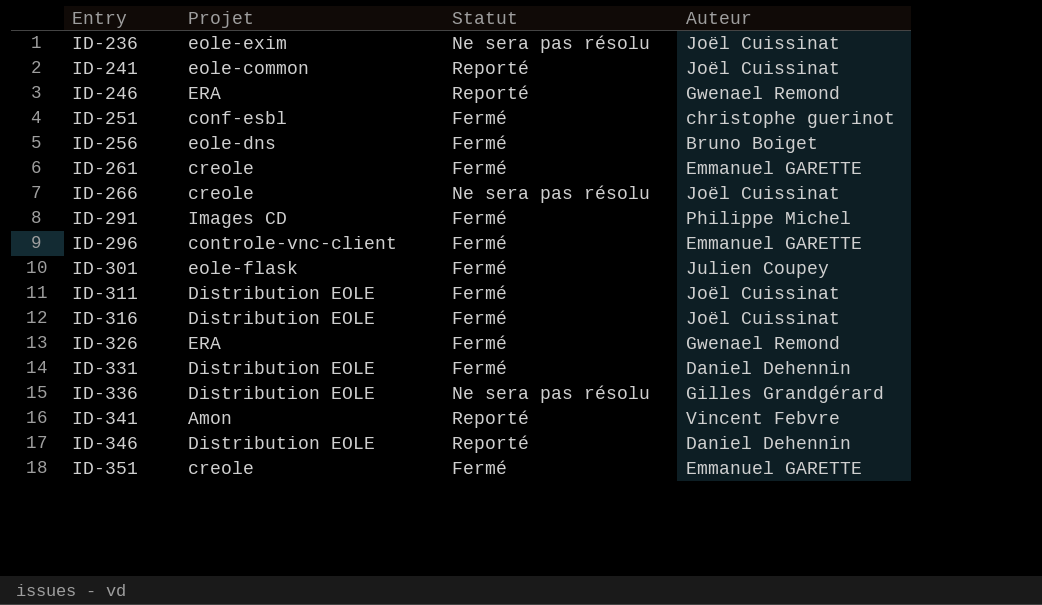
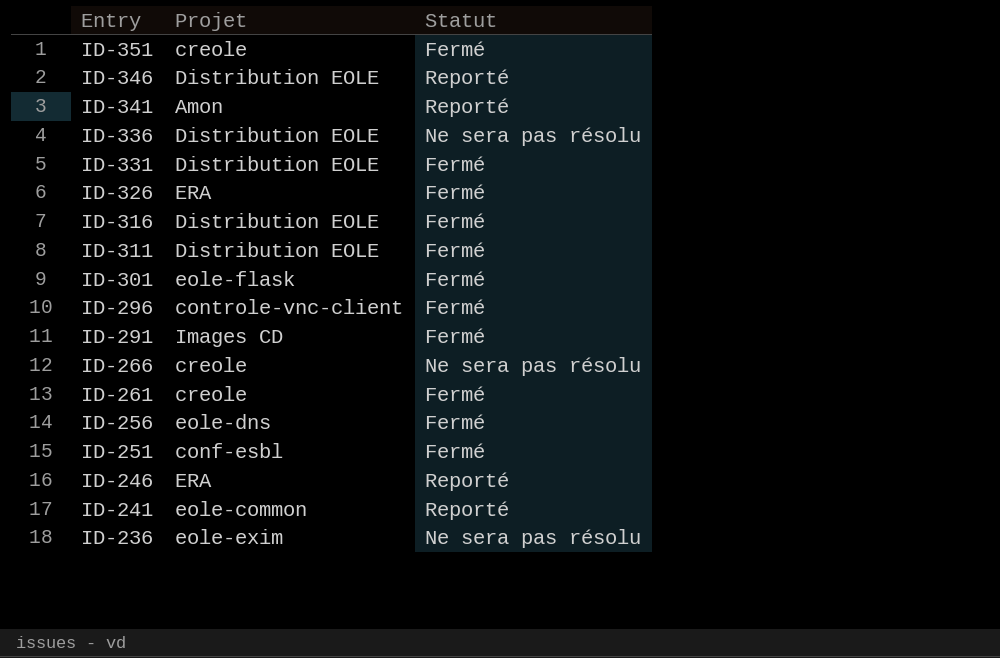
row order: Entry ascending -> Entry descending
column Auteur | position: 4 -> none

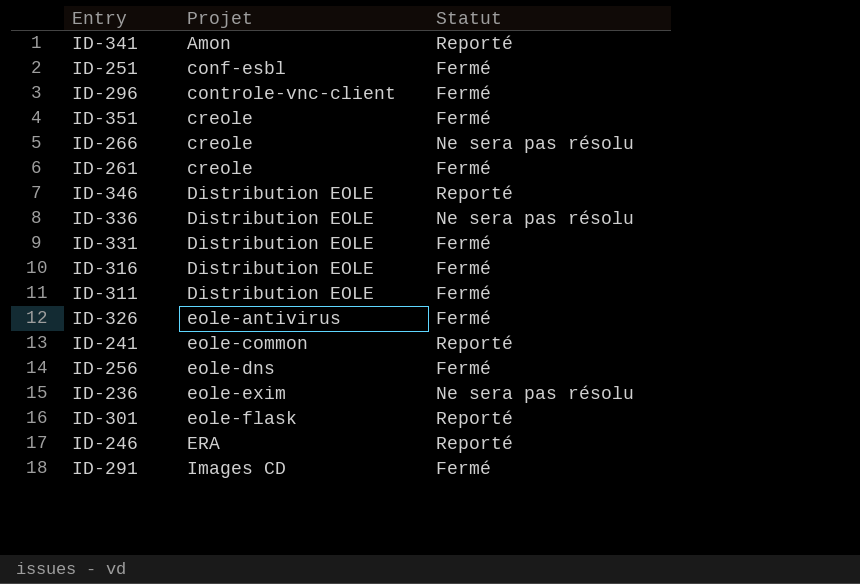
row order: Entry descending -> Projet ascending
ID-326 | Projet: ERA -> eole-antivirus
ID-301 | Statut: Fermé -> Reporté

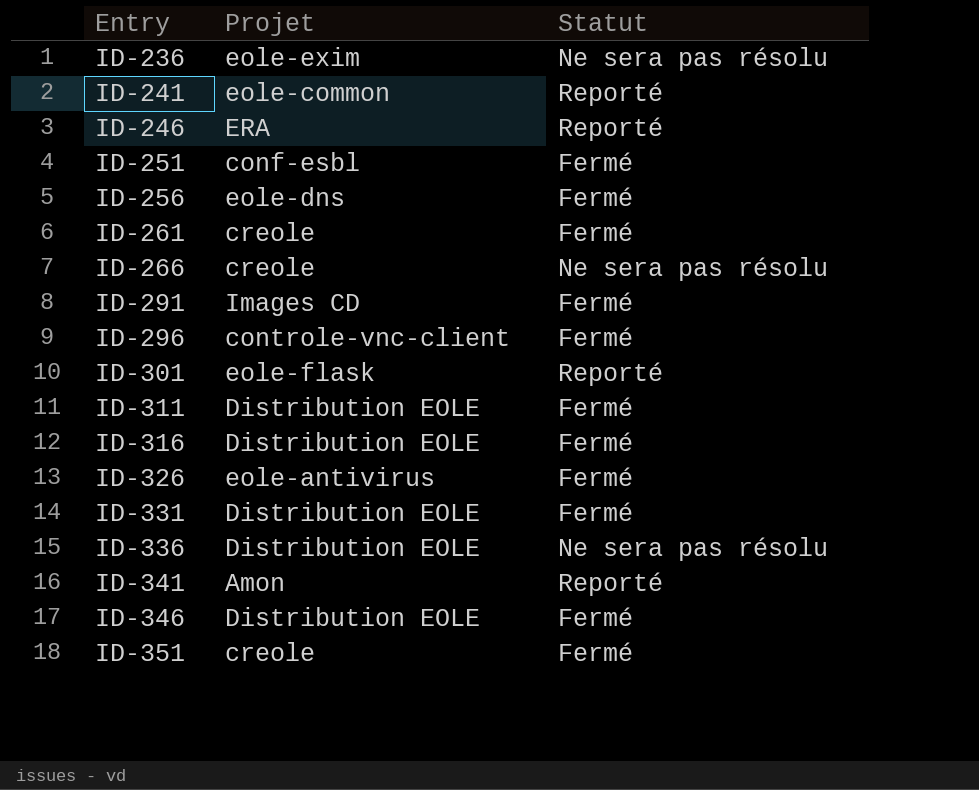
row order: Projet ascending -> Entry ascending
ID-346 | Statut: Reporté -> Fermé

